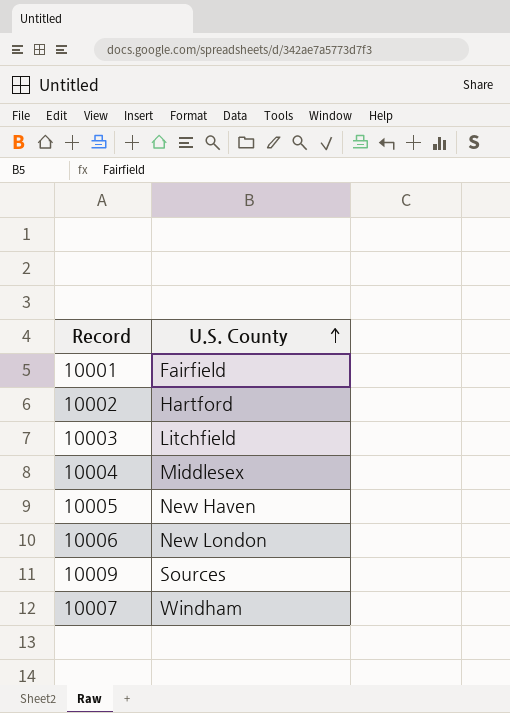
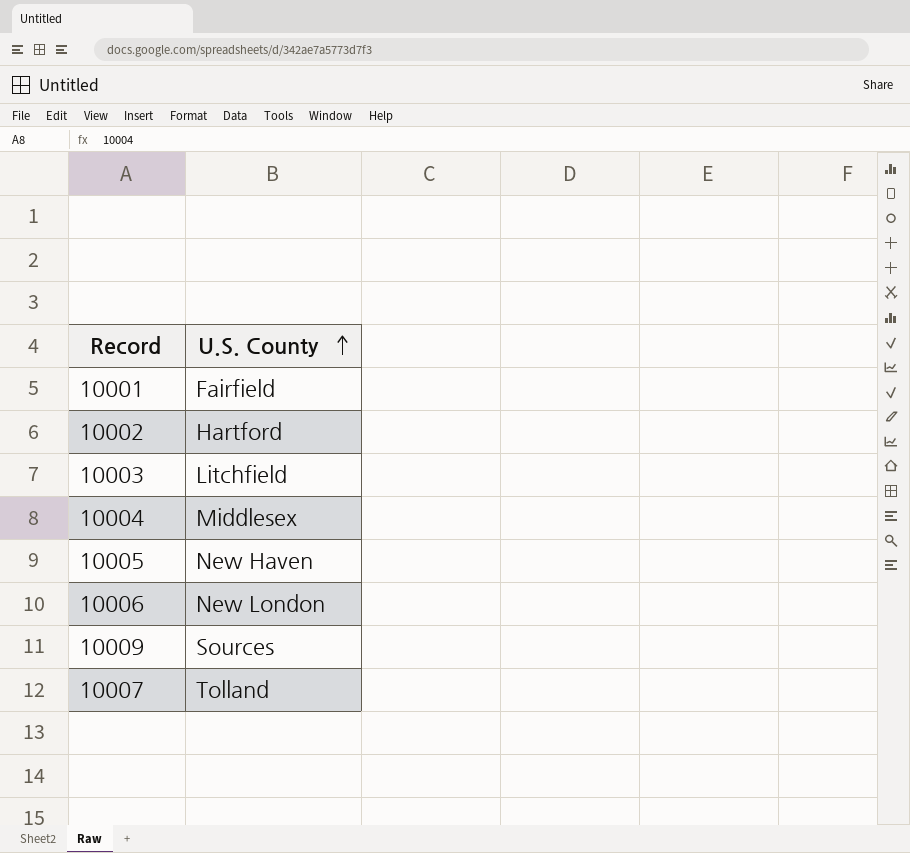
10007 | U.S. County: Windham -> Tolland

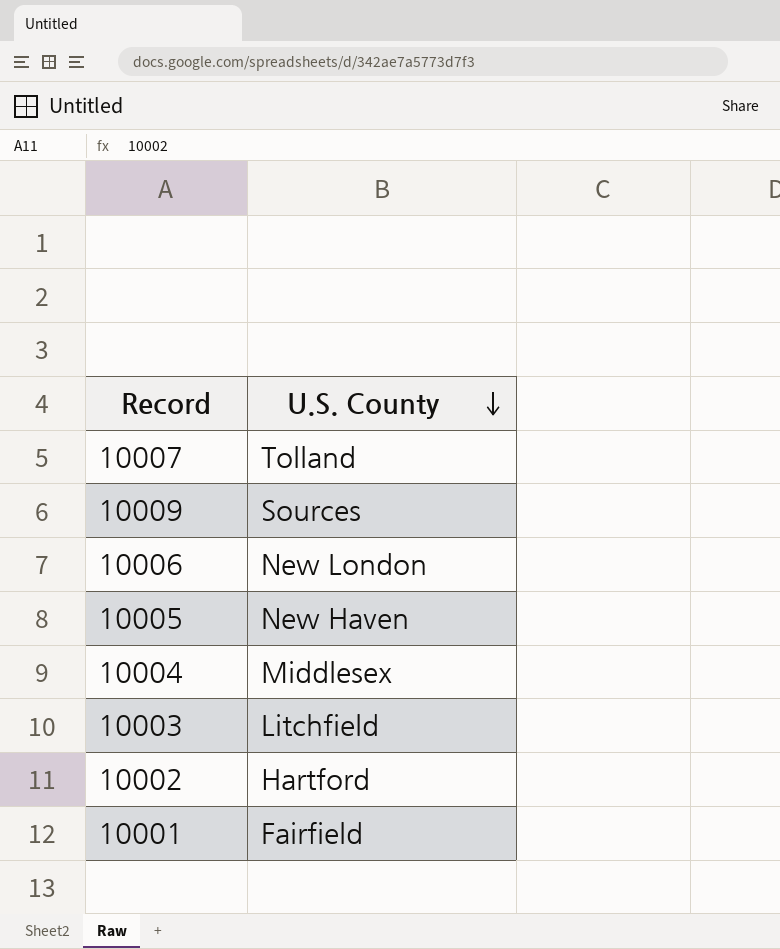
row order: U.S. County ascending -> U.S. County descending

